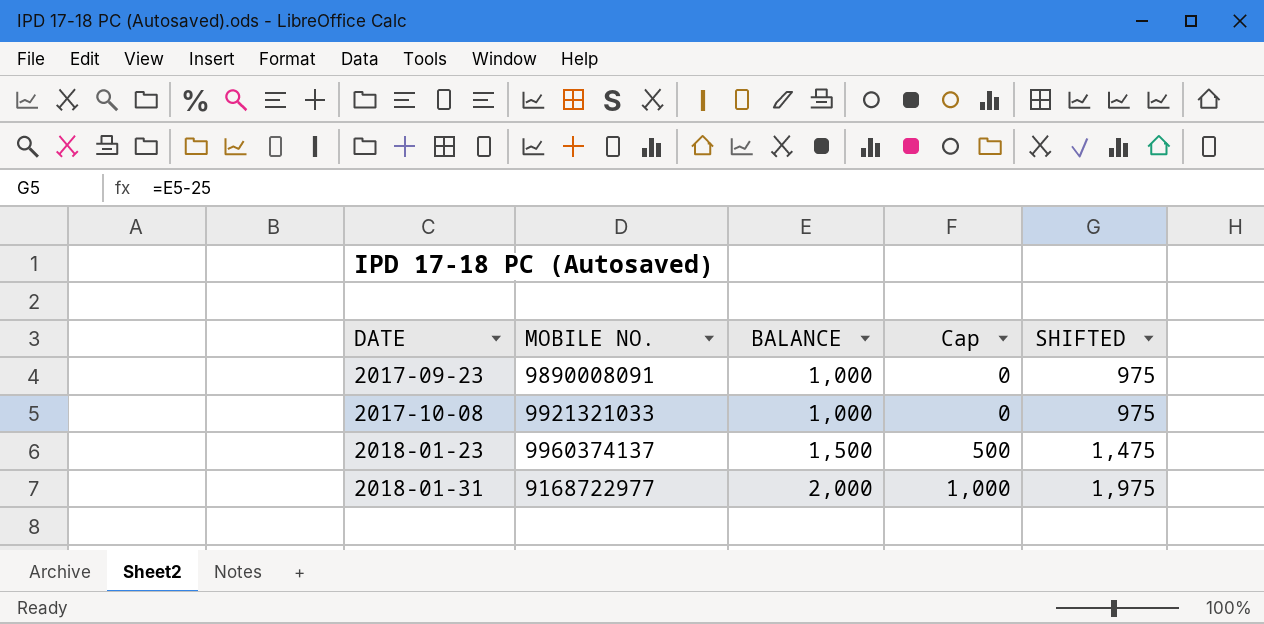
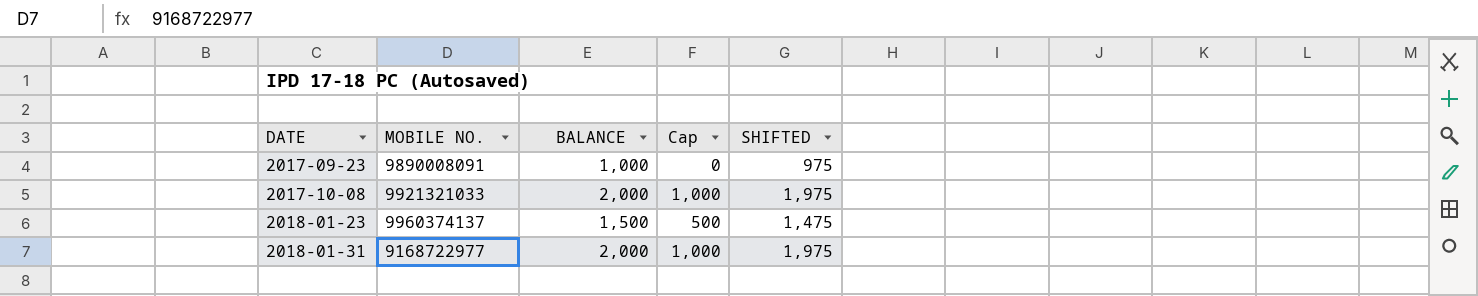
2017-10-08 | BALANCE: 1,000 -> 2,000
2017-10-08 | Cap: 0 -> 1,000
2017-10-08 | SHIFTED: 975 -> 1,975

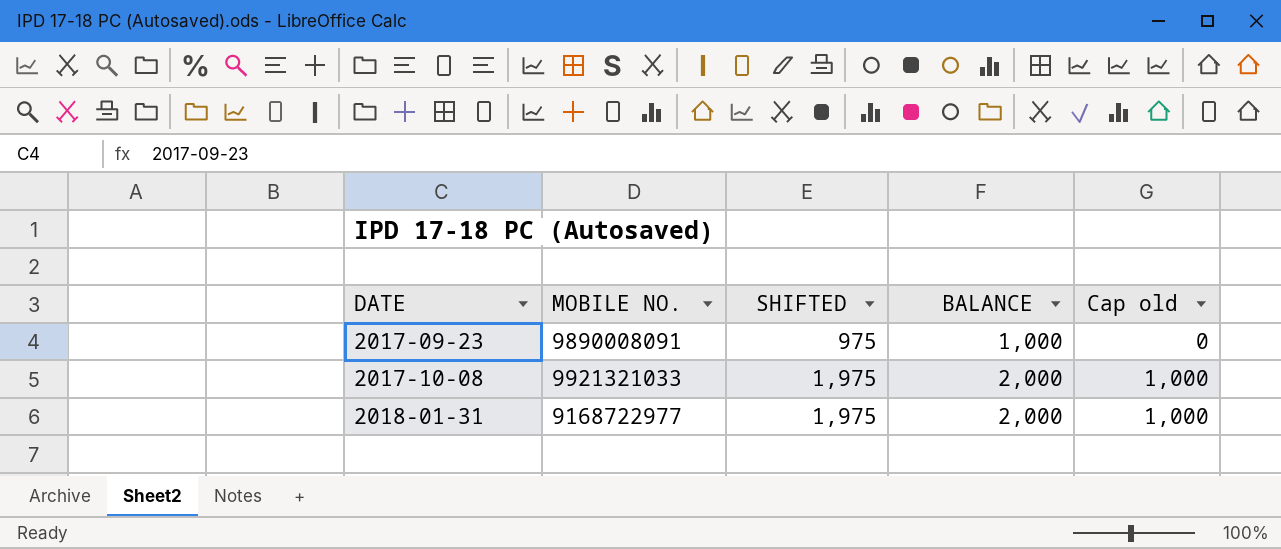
column SHIFTED | position: 5 -> 3
column name: Cap -> Cap old
row 2018-01-23: 9960374137 | 1,500 | 500 | 1,475 -> none

